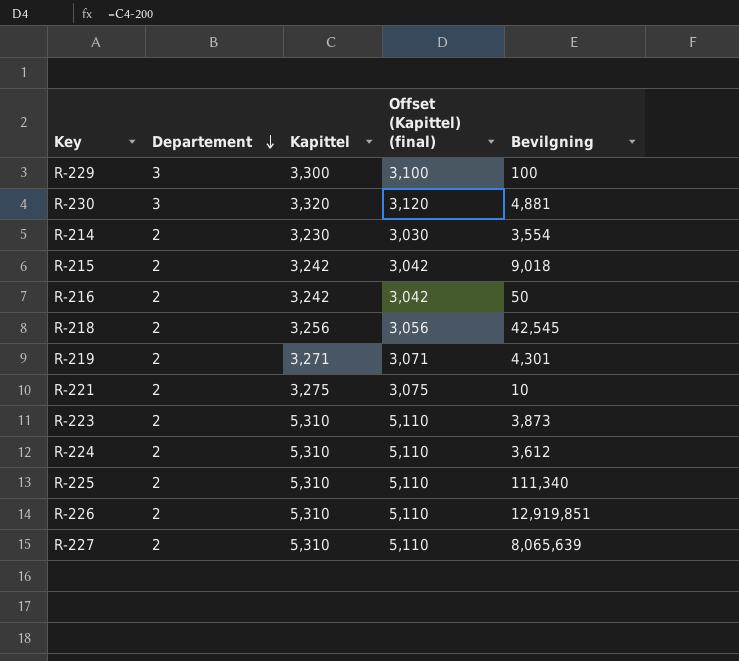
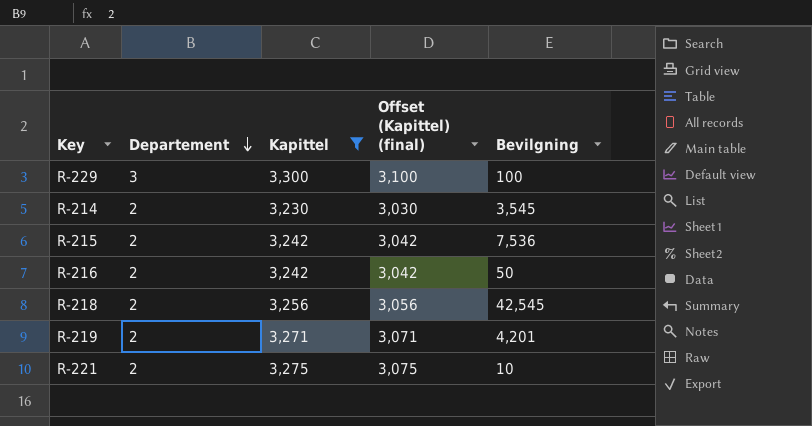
filter: none -> Kapittel <= 3,300
R-214 | Bevilgning: 3,554 -> 3,545
R-215 | Bevilgning: 9,018 -> 7,536
R-219 | Bevilgning: 4,301 -> 4,201

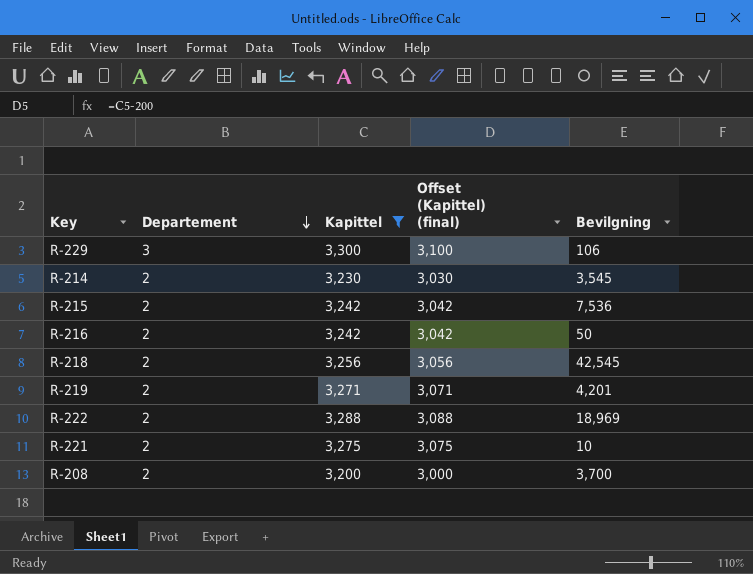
R-229 | Bevilgning: 100 -> 106
row R-222: none -> 2 | 3,288 | 3,088 | 18,969
row R-208: none -> 2 | 3,200 | 3,000 | 3,700

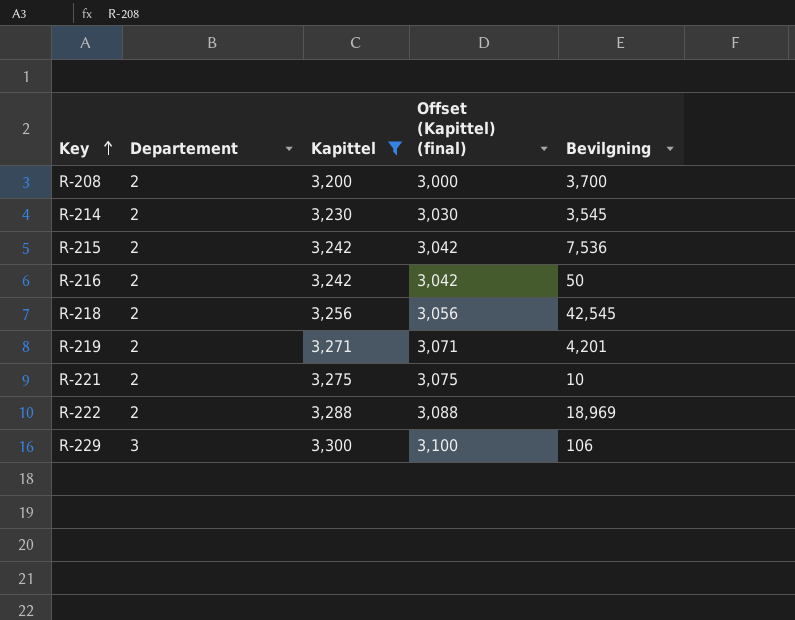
row order: Departement descending -> Key ascending

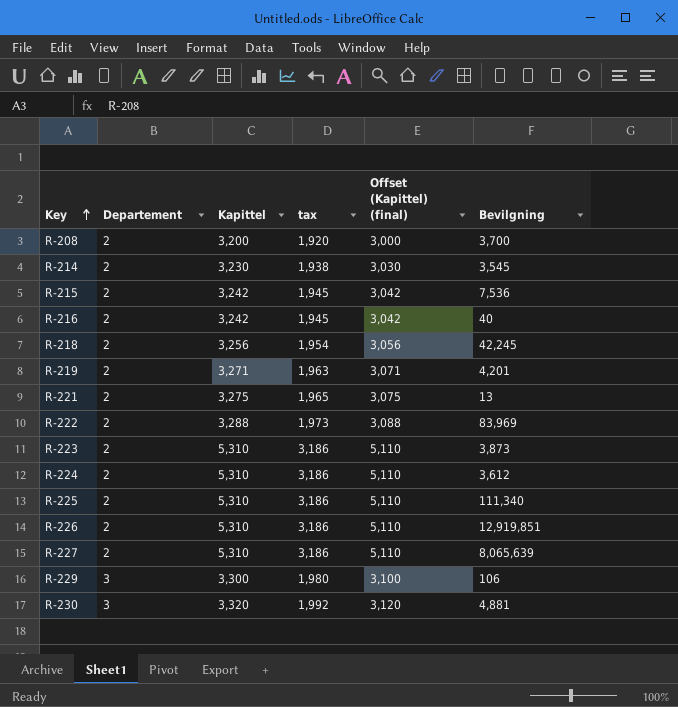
filter: Kapittel <= 3,300 -> none
column tax | formula: none -> [Kapittel] * 0.6
R-216 | Bevilgning: 50 -> 40
R-218 | Bevilgning: 42,545 -> 42,245
R-221 | Bevilgning: 10 -> 13
R-222 | Bevilgning: 18,969 -> 83,969

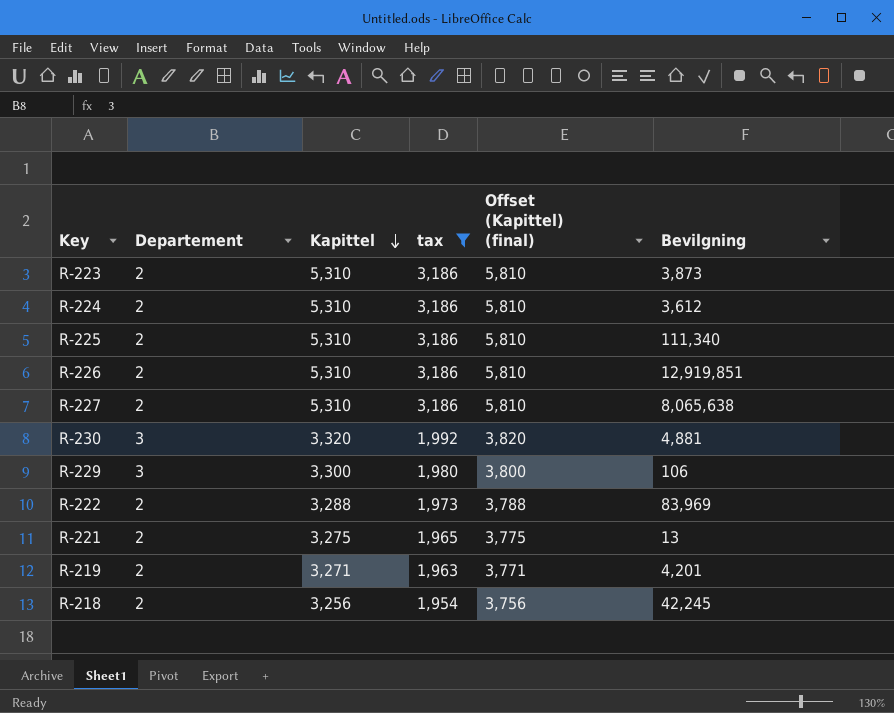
filter: none -> tax >= 1,954
row order: Key ascending -> Kapittel descending
column Offset (Kapittel) (final) | formula: [Kapittel] - 200 -> [Kapittel] + 500
R-227 | Bevilgning: 8,065,639 -> 8,065,638

